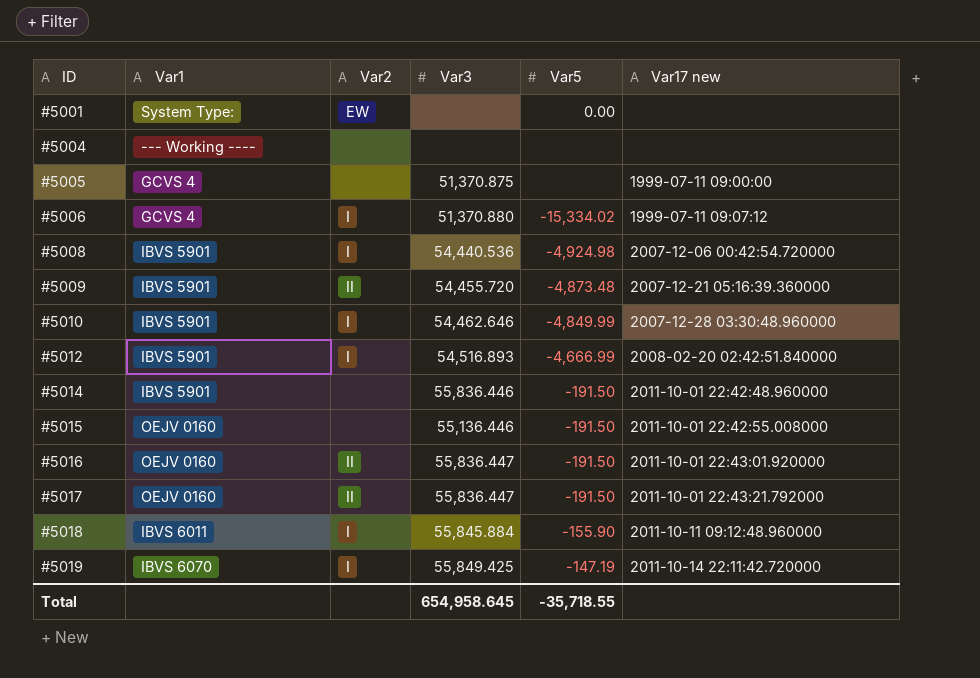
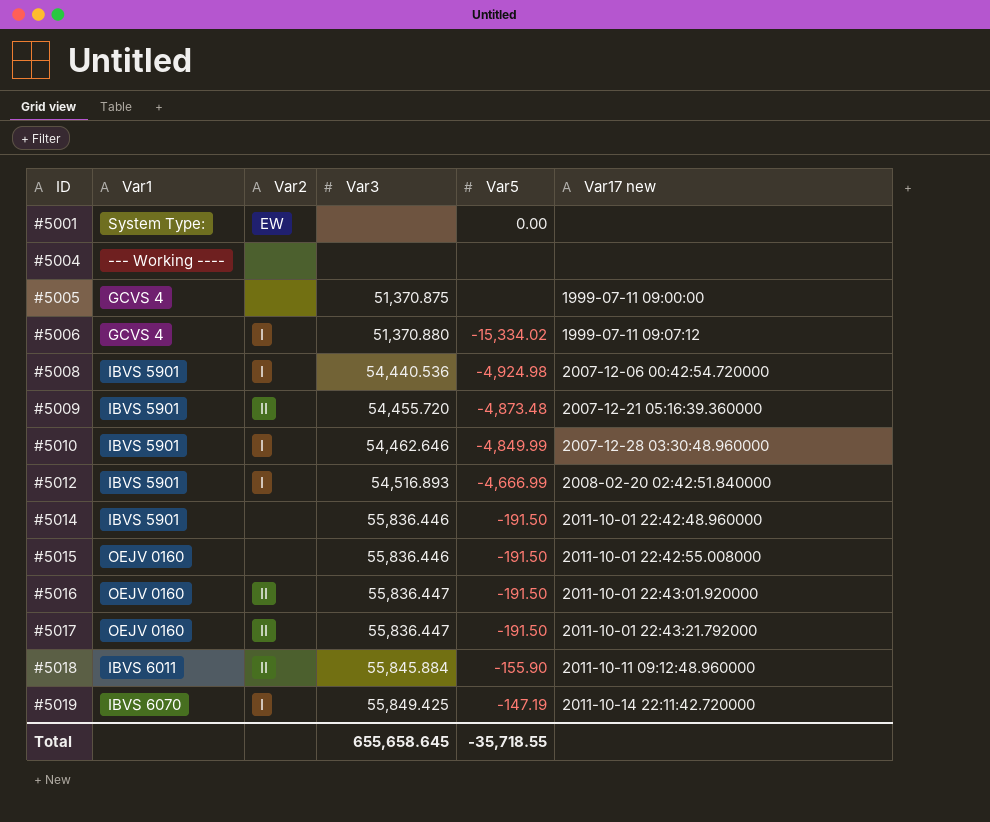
#5015 | Var3: 55,136.446 -> 55,836.446
#5018 | Var2: I -> II
Total | Var3: 654,958.645 -> 655,658.645

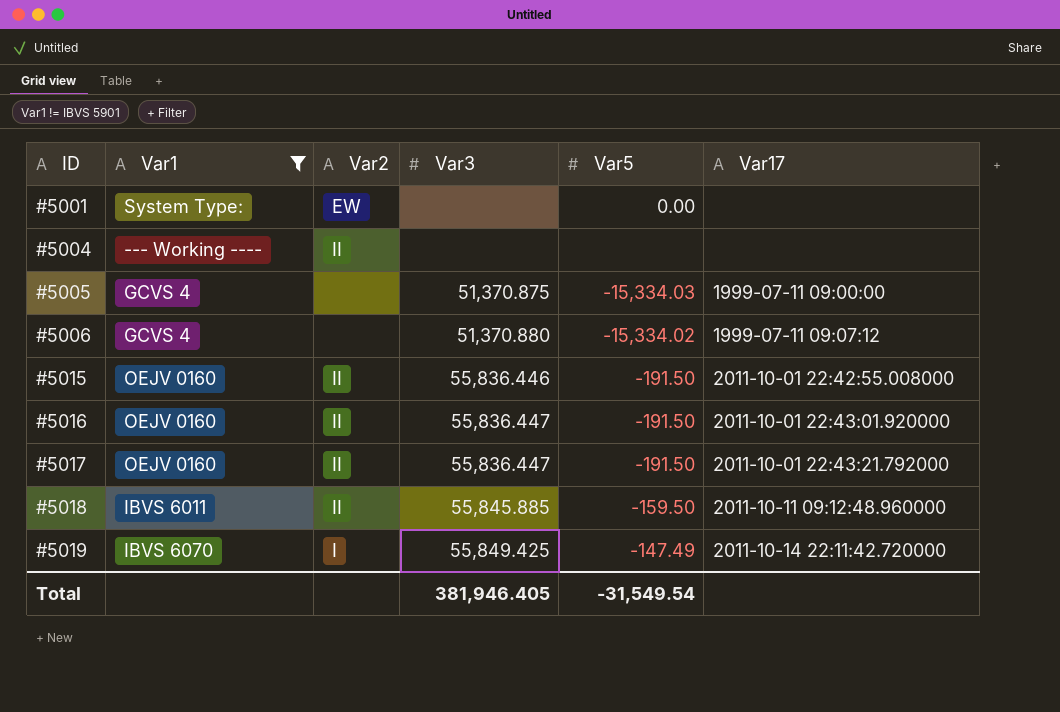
filter: none -> Var1 != IBVS 5901
column name: Var17 new -> Var17
#5004 | Var2: none -> II
#5005 | Var5: none -> -15,334.03
#5006 | Var2: I -> none
#5015 | Var2: none -> II
#5018 | Var3: 55,845.884 -> 55,845.885
#5018 | Var5: -155.90 -> -159.50
#5019 | Var5: -147.19 -> -147.49
Total | Var3: 655,658.645 -> 381,946.405
Total | Var5: -35,718.55 -> -31,549.54

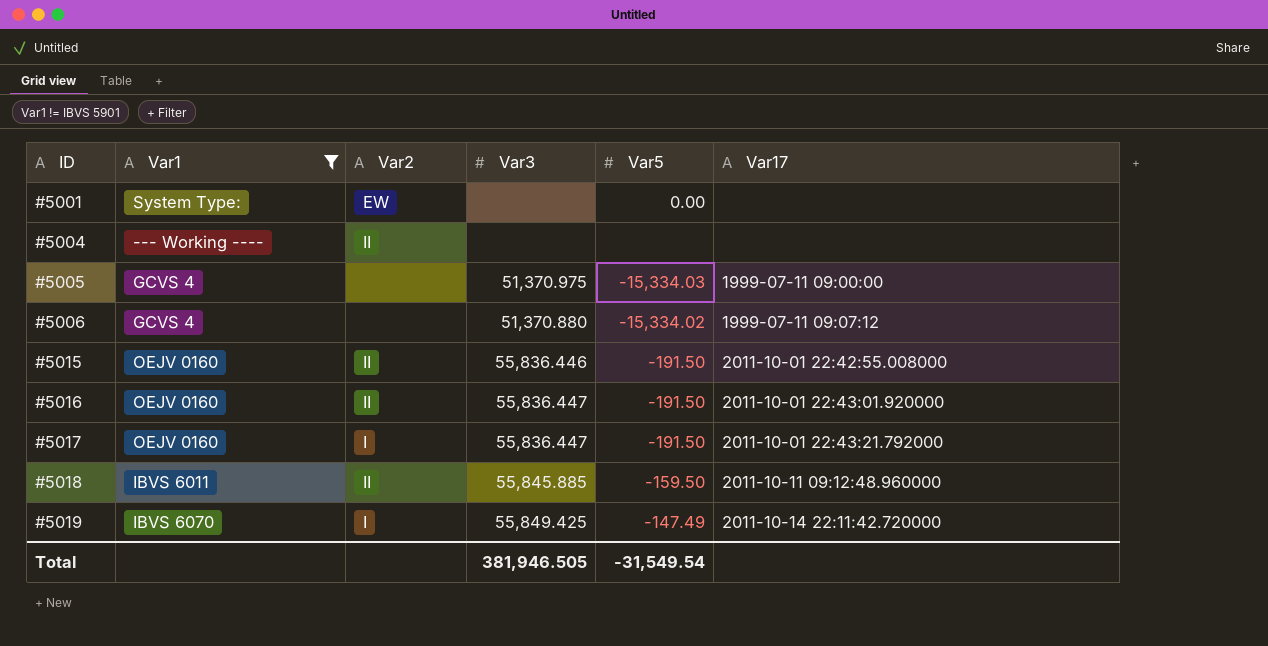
#5005 | Var3: 51,370.875 -> 51,370.975
#5017 | Var2: II -> I
Total | Var3: 381,946.405 -> 381,946.505

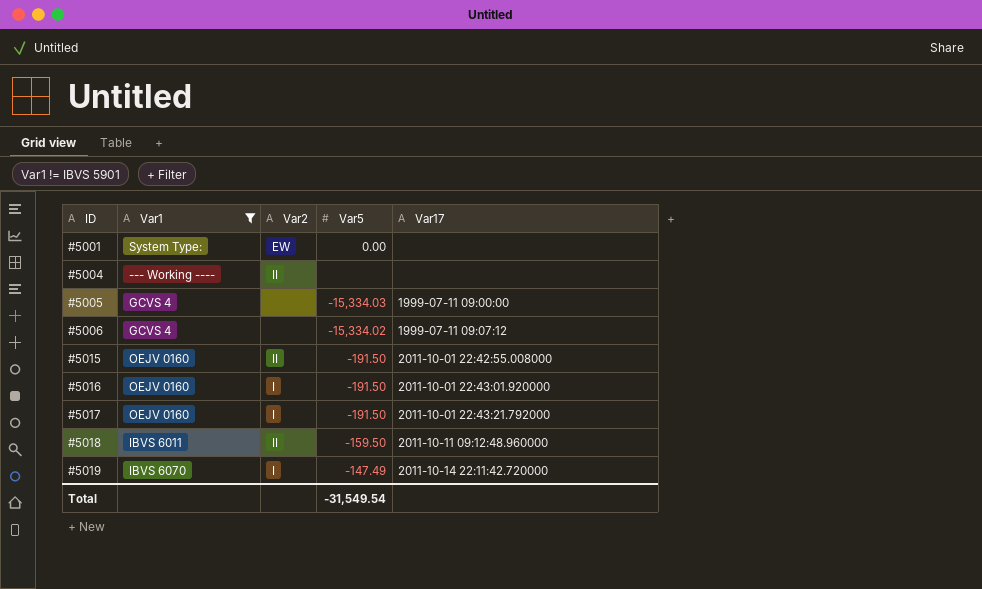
column Var3 | position: 4 -> none
#5016 | Var2: II -> I

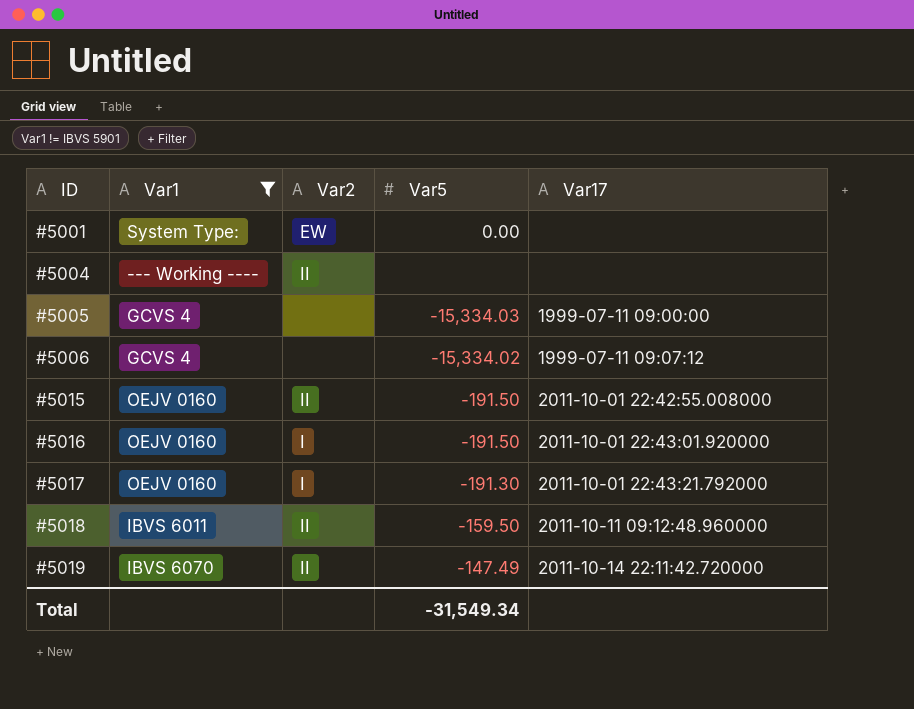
#5017 | Var5: -191.50 -> -191.30
#5019 | Var2: I -> II
Total | Var5: -31,549.54 -> -31,549.34

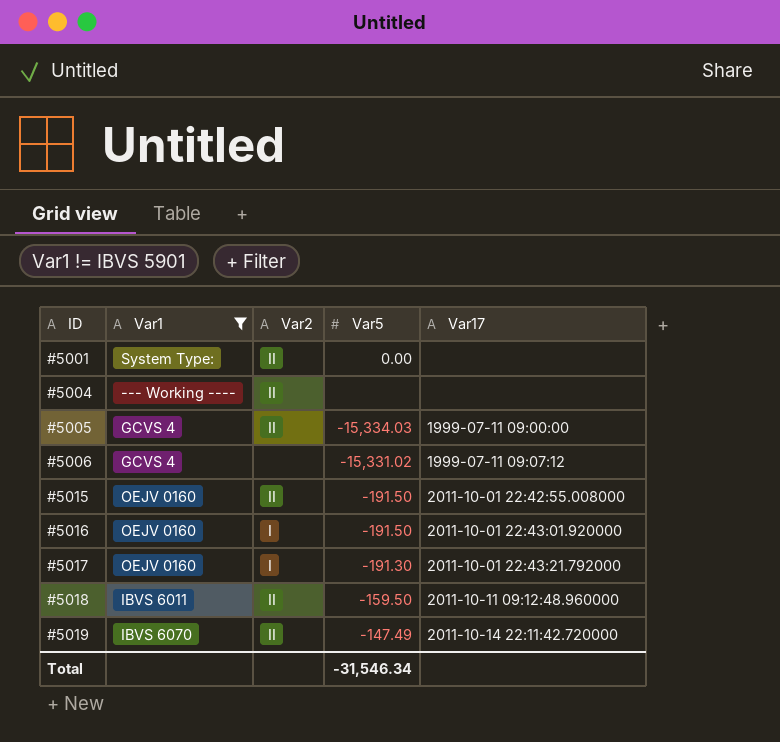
#5001 | Var2: EW -> II
#5005 | Var2: none -> II
#5006 | Var5: -15,334.02 -> -15,331.02
Total | Var5: -31,549.34 -> -31,546.34

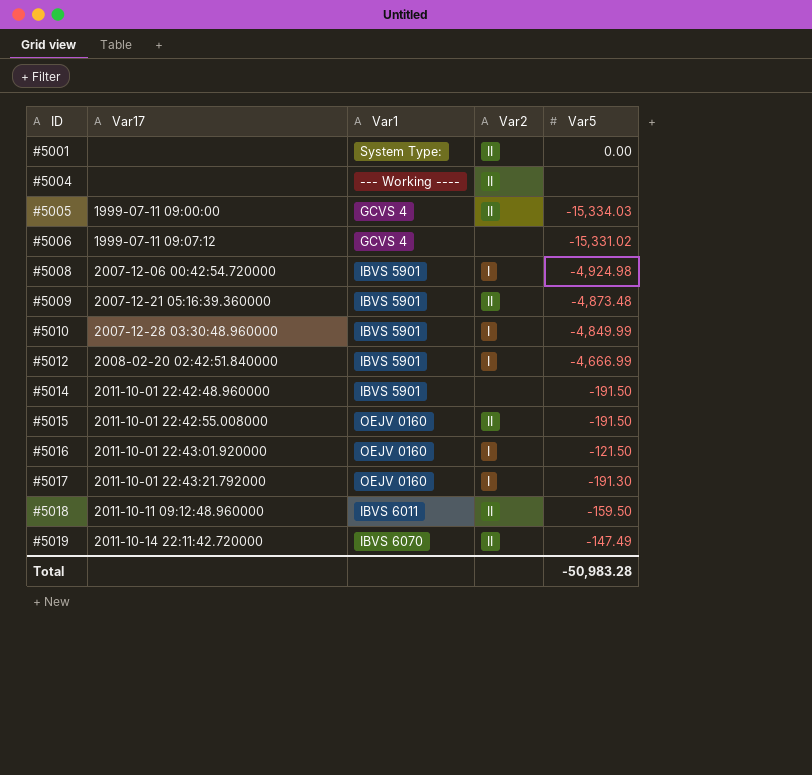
filter: Var1 != IBVS 5901 -> none
column Var17 | position: 5 -> 2
#5016 | Var5: -191.50 -> -121.50
Total | Var5: -31,546.34 -> -50,983.28

